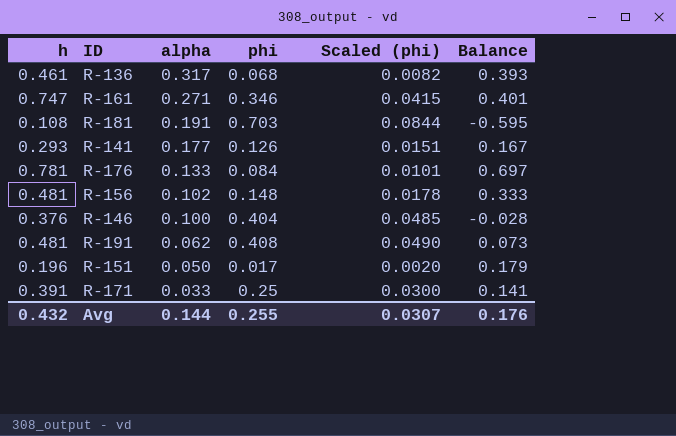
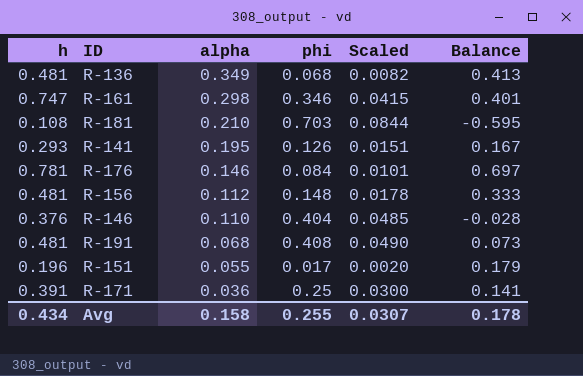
column name: Scaled (phi) -> Scaled
R-136 | h: 0.461 -> 0.481
R-136 | alpha: 0.317 -> 0.349
R-136 | Balance: 0.393 -> 0.413
R-161 | alpha: 0.271 -> 0.298
R-181 | alpha: 0.191 -> 0.210
R-141 | alpha: 0.177 -> 0.195
R-176 | alpha: 0.133 -> 0.146
R-156 | alpha: 0.102 -> 0.112
R-146 | alpha: 0.100 -> 0.110
R-191 | alpha: 0.062 -> 0.068
R-151 | alpha: 0.050 -> 0.055
R-171 | alpha: 0.033 -> 0.036
Avg | h: 0.432 -> 0.434
Avg | alpha: 0.144 -> 0.158
Avg | Balance: 0.176 -> 0.178

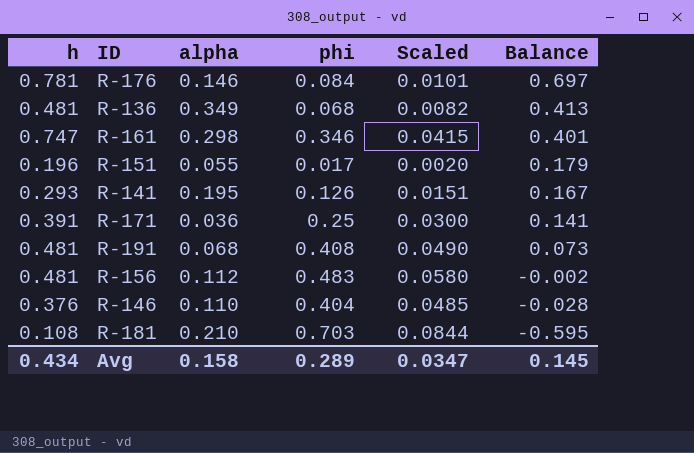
row order: alpha descending -> Balance descending
R-156 | phi: 0.148 -> 0.483
R-156 | Scaled: 0.0178 -> 0.0580
R-156 | Balance: 0.333 -> -0.002
Avg | phi: 0.255 -> 0.289
Avg | Scaled: 0.0307 -> 0.0347
Avg | Balance: 0.178 -> 0.145

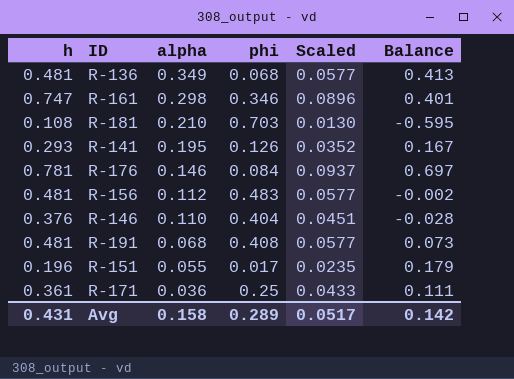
row order: Balance descending -> alpha descending
column Scaled | formula: [phi] * 0.12 -> [h] * 0.12
R-171 | h: 0.391 -> 0.361
R-171 | Balance: 0.141 -> 0.111
Avg | h: 0.434 -> 0.431
Avg | Scaled: 0.0347 -> 0.0517
Avg | Balance: 0.145 -> 0.142

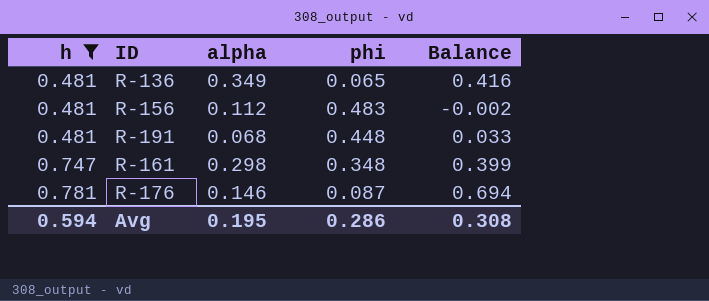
filter: none -> h >= 0.481
row order: alpha descending -> h ascending
column Scaled | formula: [h] * 0.12 -> none
R-136 | phi: 0.068 -> 0.065
R-136 | Balance: 0.413 -> 0.416
R-191 | phi: 0.408 -> 0.448
R-191 | Balance: 0.073 -> 0.033
R-161 | phi: 0.346 -> 0.348
R-161 | Balance: 0.401 -> 0.399
R-176 | phi: 0.084 -> 0.087
R-176 | Balance: 0.697 -> 0.694
Avg | h: 0.431 -> 0.594
Avg | alpha: 0.158 -> 0.195
Avg | phi: 0.289 -> 0.286
Avg | Balance: 0.142 -> 0.308

